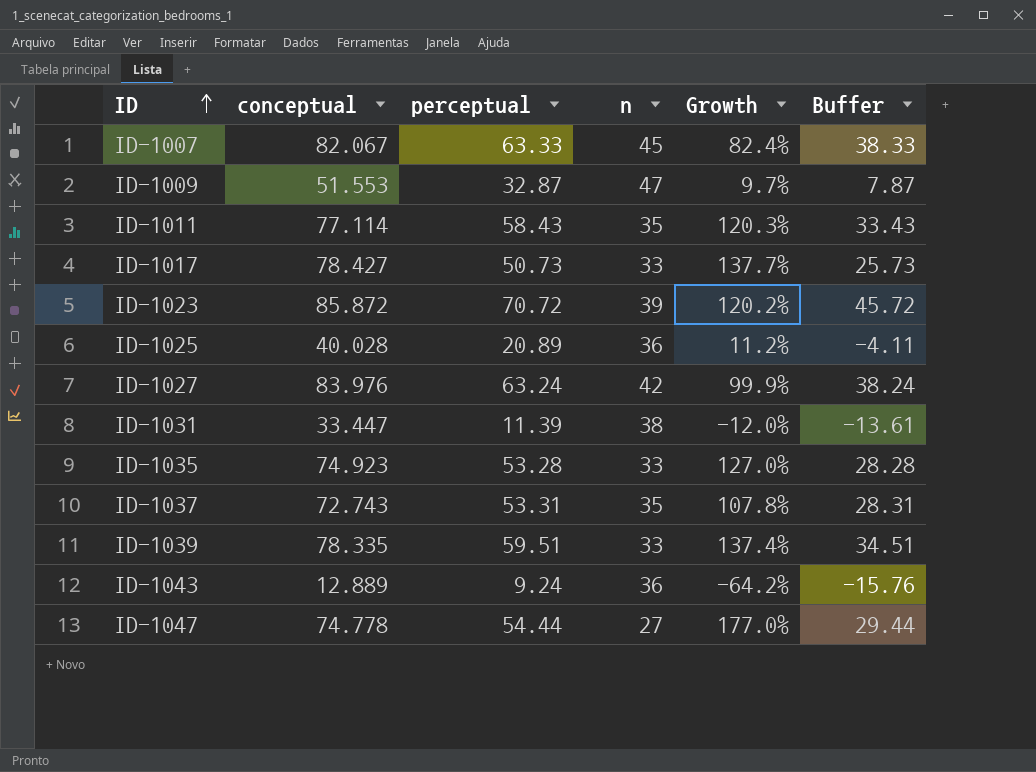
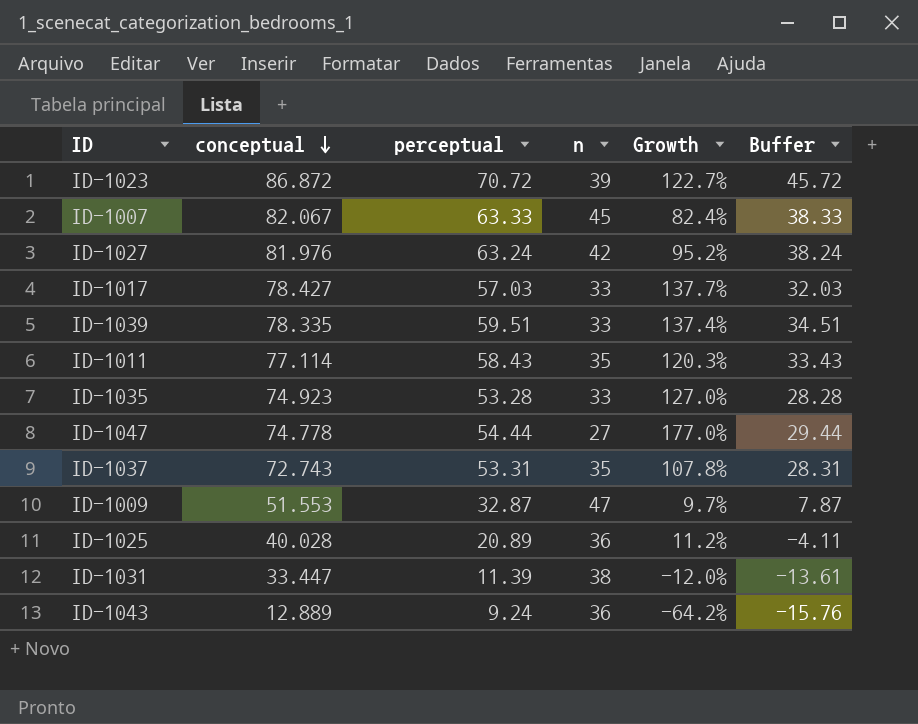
row order: ID ascending -> conceptual descending
ID-1023 | conceptual: 85.872 -> 86.872
ID-1023 | Growth: 120.2% -> 122.7%
ID-1027 | conceptual: 83.976 -> 81.976
ID-1027 | Growth: 99.9% -> 95.2%
ID-1017 | perceptual: 50.73 -> 57.03
ID-1017 | Buffer: 25.73 -> 32.03

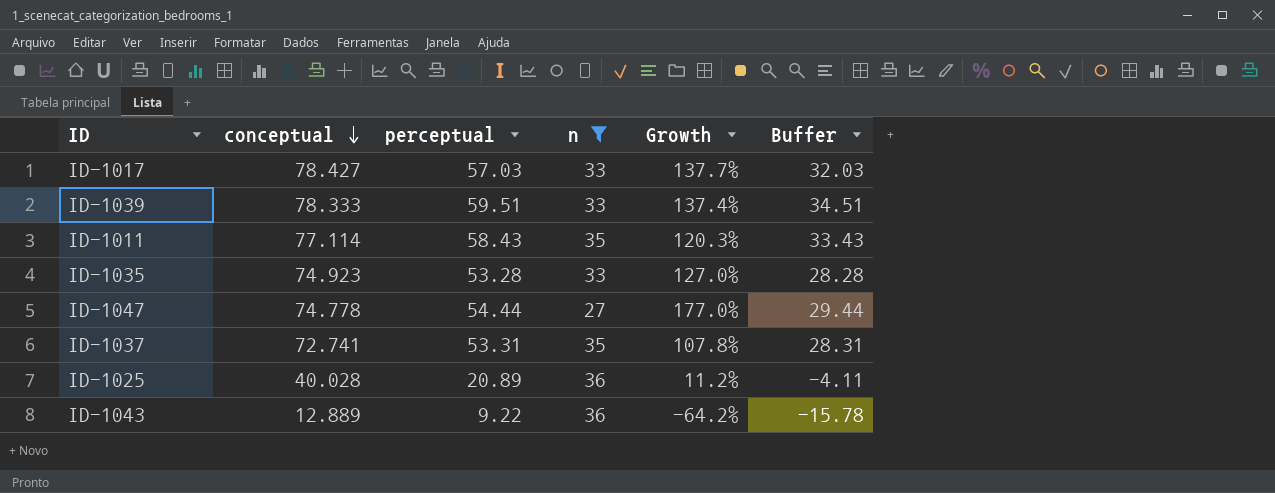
filter: none -> n <= 36
ID-1039 | conceptual: 78.335 -> 78.333
ID-1037 | conceptual: 72.743 -> 72.741
ID-1043 | perceptual: 9.24 -> 9.22
ID-1043 | Buffer: -15.76 -> -15.78

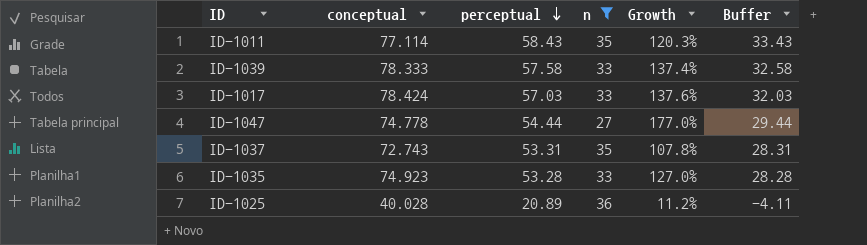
row order: conceptual descending -> perceptual descending
row ID-1043: 12.889 | 9.22 | 36 | -64.2% | -15.78 -> none
ID-1039 | perceptual: 59.51 -> 57.58
ID-1039 | Buffer: 34.51 -> 32.58
ID-1017 | conceptual: 78.427 -> 78.424
ID-1017 | Growth: 137.7% -> 137.6%
ID-1037 | conceptual: 72.741 -> 72.743

